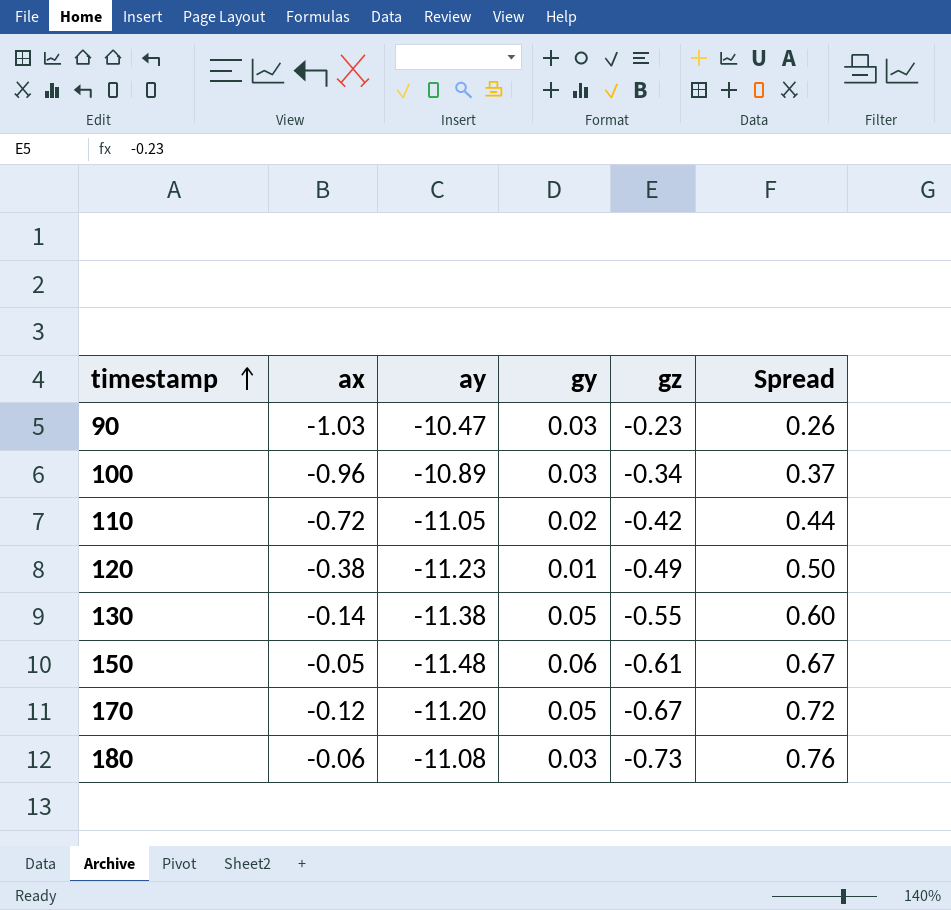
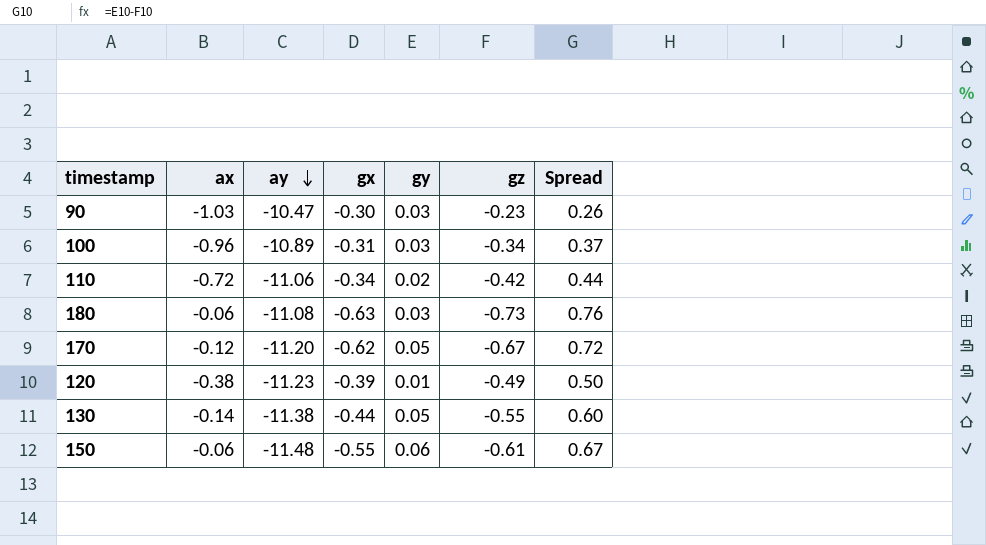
row order: timestamp ascending -> ay descending
column gx | position: none -> 4
110 | ay: -11.05 -> -11.06
150 | ax: -0.05 -> -0.06

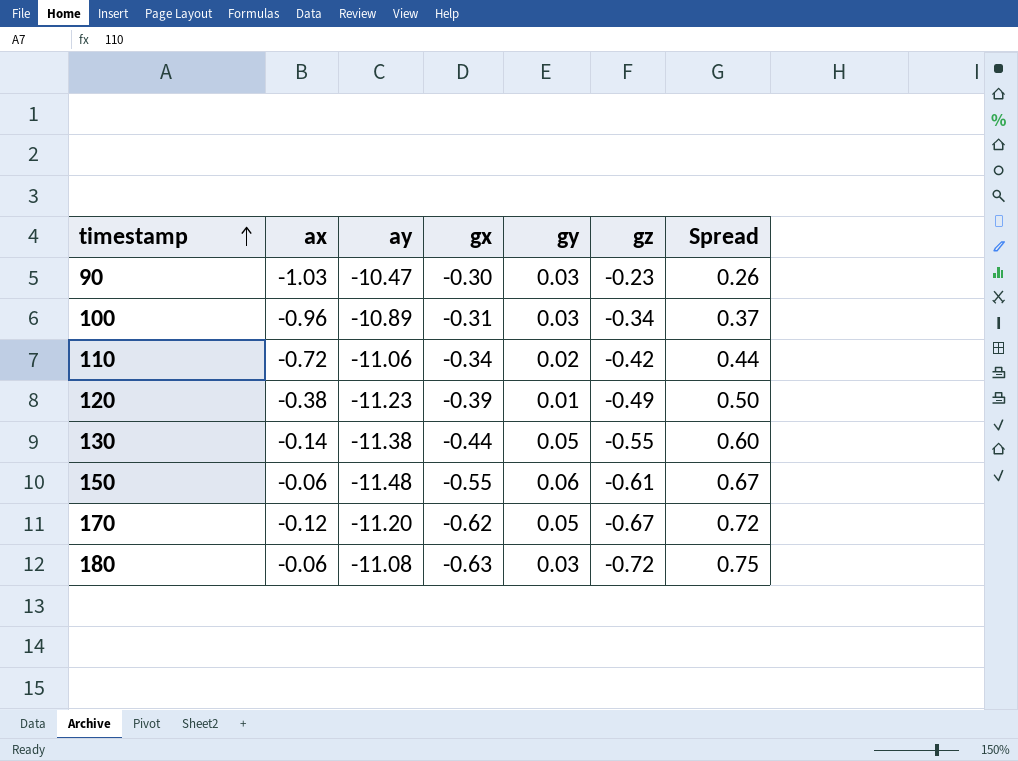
row order: ay descending -> timestamp ascending
180 | gz: -0.73 -> -0.72
180 | Spread: 0.76 -> 0.75

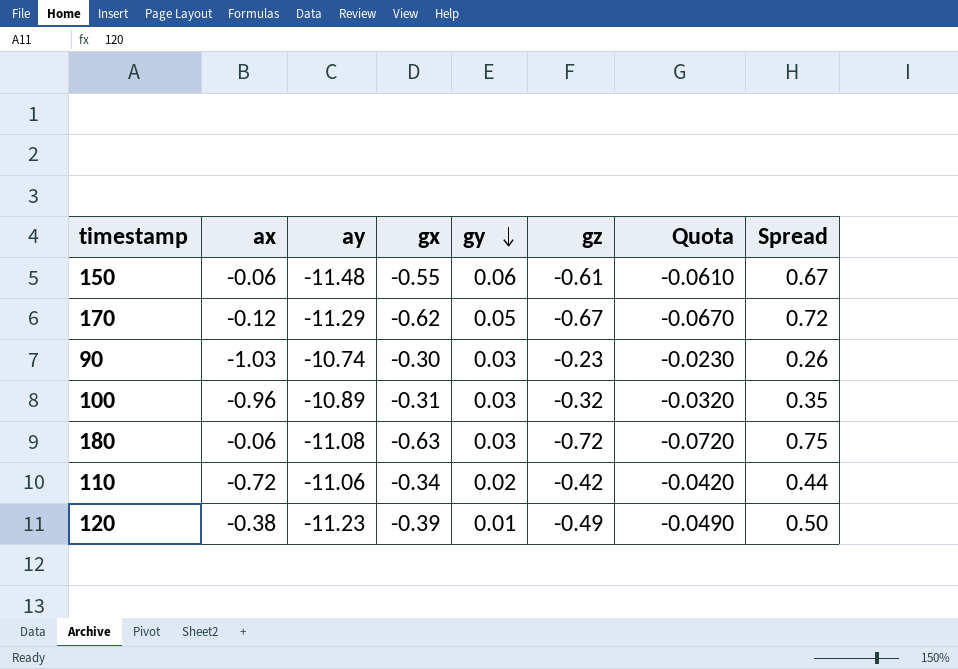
row order: timestamp ascending -> gy descending
column Quota | formula: none -> [gz] * 0.1
row 130: -0.14 | -11.38 | -0.44 | 0.05 | -0.55 | 0.60 -> none
170 | ay: -11.20 -> -11.29
90 | ay: -10.47 -> -10.74
100 | gz: -0.34 -> -0.32
100 | Spread: 0.37 -> 0.35

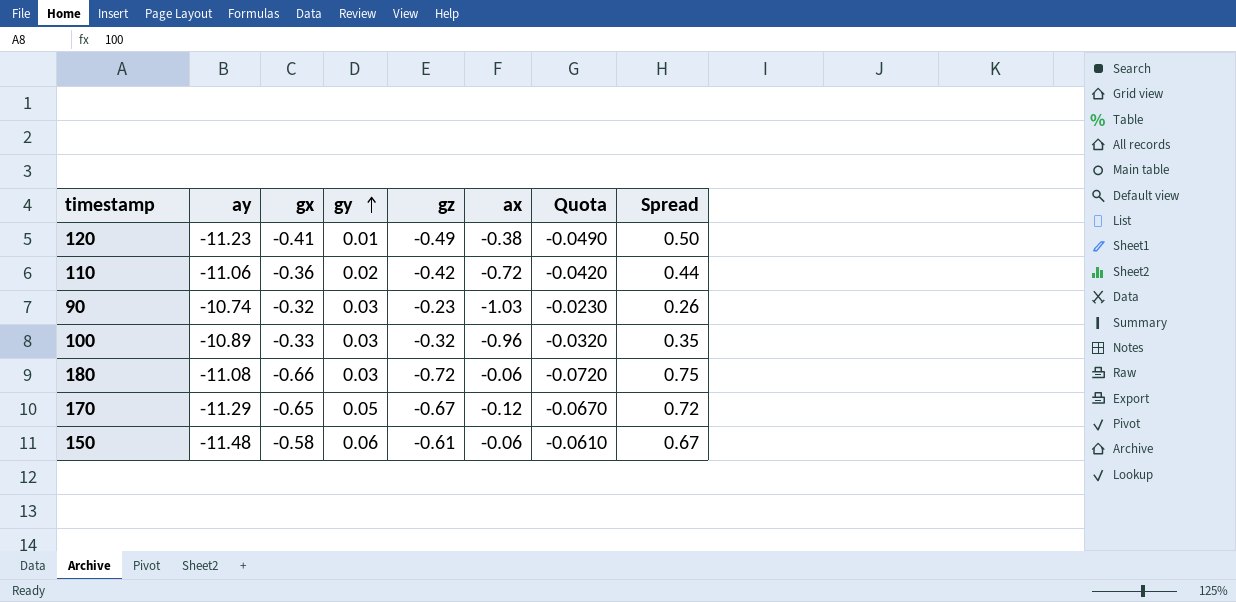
row order: gy descending -> gy ascending
column ax | position: 2 -> 6
120 | gx: -0.39 -> -0.41
110 | gx: -0.34 -> -0.36
90 | gx: -0.30 -> -0.32
100 | gx: -0.31 -> -0.33
180 | gx: -0.63 -> -0.66
170 | gx: -0.62 -> -0.65
150 | gx: -0.55 -> -0.58

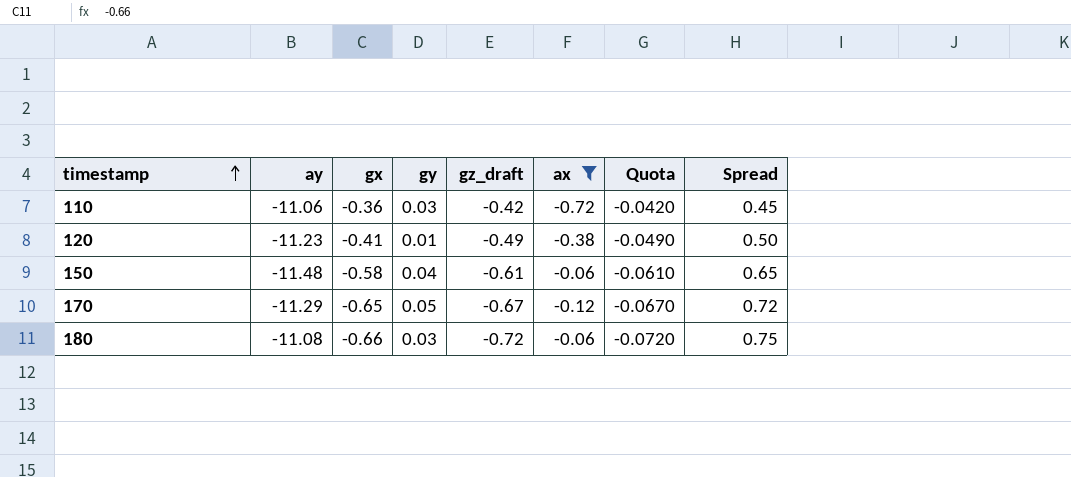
filter: none -> ax >= -0.72
row order: gy ascending -> timestamp ascending
column name: gz -> gz_draft
110 | gy: 0.02 -> 0.03
110 | Spread: 0.44 -> 0.45
150 | gy: 0.06 -> 0.04
150 | Spread: 0.67 -> 0.65

